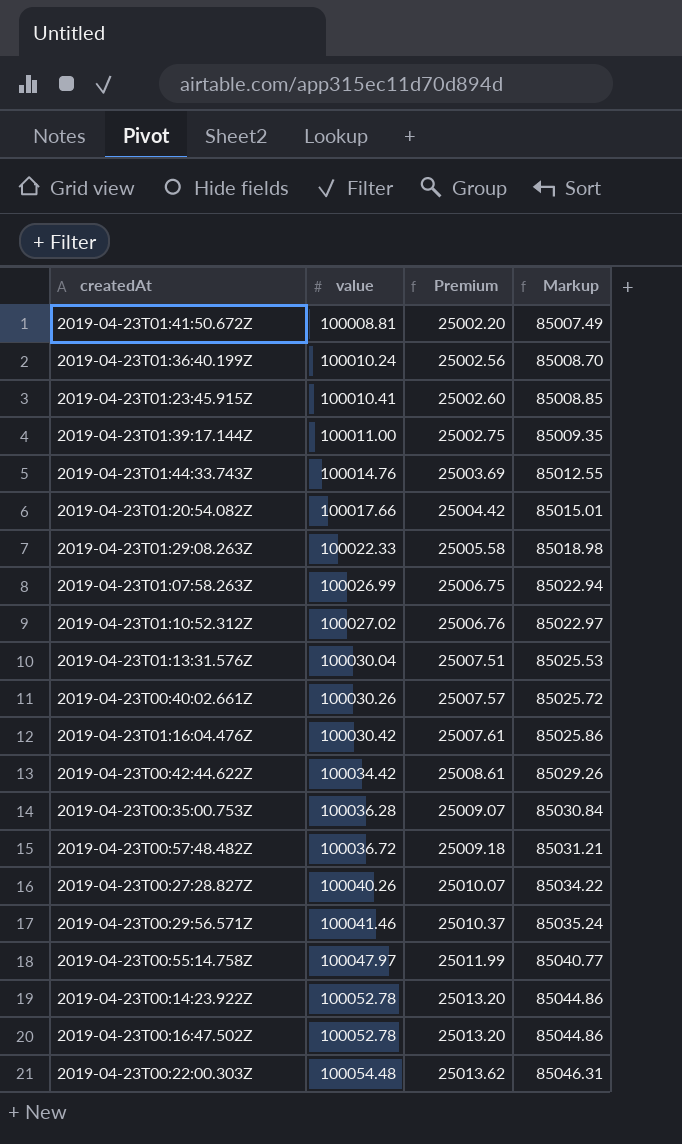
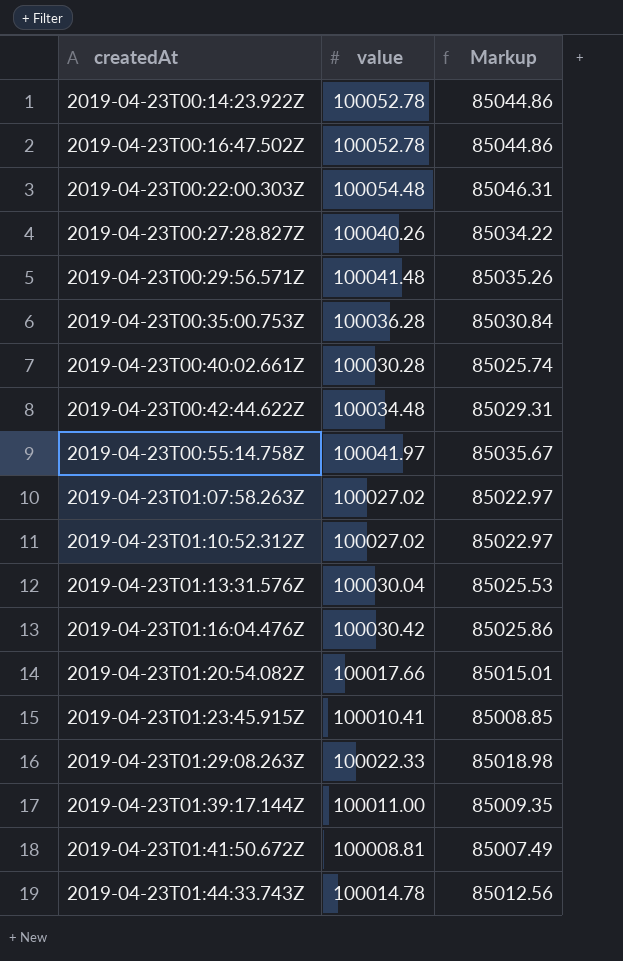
row order: value ascending -> createdAt ascending
column Premium | formula: [value] * 0.25 -> none
row 2019-04-23T01:36:40.199Z: 100010.24 | 25002.56 | 85008.70 -> none
row 2019-04-23T00:57:48.482Z: 100036.72 | 25009.18 | 85031.21 -> none
2019-04-23T00:29:56.571Z | value: 100041.46 -> 100041.48
2019-04-23T00:29:56.571Z | Markup: 85035.24 -> 85035.26
2019-04-23T00:40:02.661Z | value: 100030.26 -> 100030.28
2019-04-23T00:40:02.661Z | Markup: 85025.72 -> 85025.74
2019-04-23T00:42:44.622Z | value: 100034.42 -> 100034.48
2019-04-23T00:42:44.622Z | Markup: 85029.26 -> 85029.31
2019-04-23T00:55:14.758Z | value: 100047.97 -> 100041.97
2019-04-23T00:55:14.758Z | Markup: 85040.77 -> 85035.67
2019-04-23T01:07:58.263Z | value: 100026.99 -> 100027.02
2019-04-23T01:07:58.263Z | Markup: 85022.94 -> 85022.97
2019-04-23T01:44:33.743Z | value: 100014.76 -> 100014.78
2019-04-23T01:44:33.743Z | Markup: 85012.55 -> 85012.56

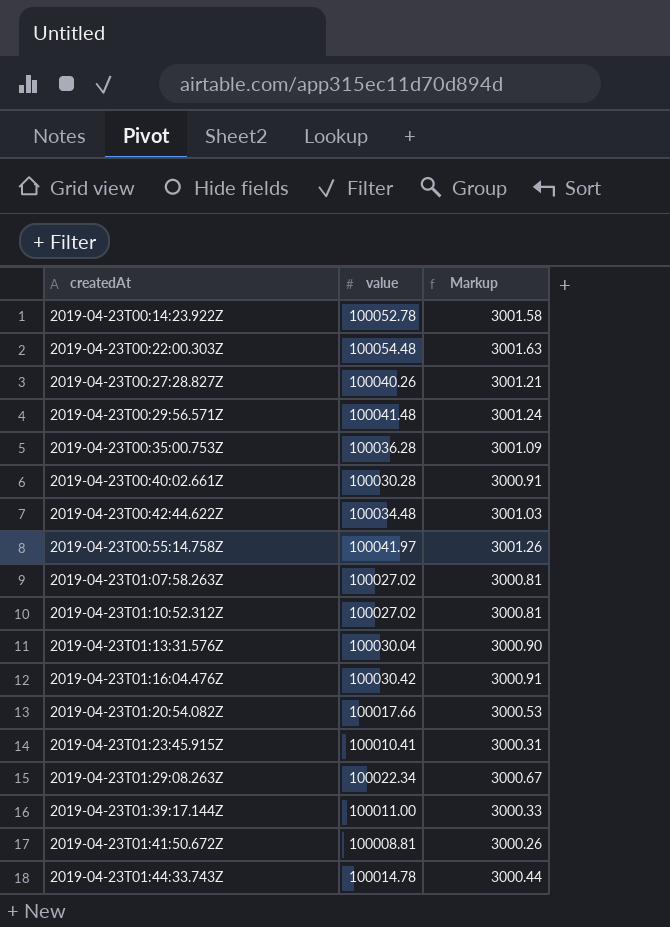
column Markup | formula: [value] * 0.85 -> [value] * 0.03
row 2019-04-23T00:16:47.502Z: 100052.78 | 85044.86 -> none
2019-04-23T01:29:08.263Z | value: 100022.33 -> 100022.34

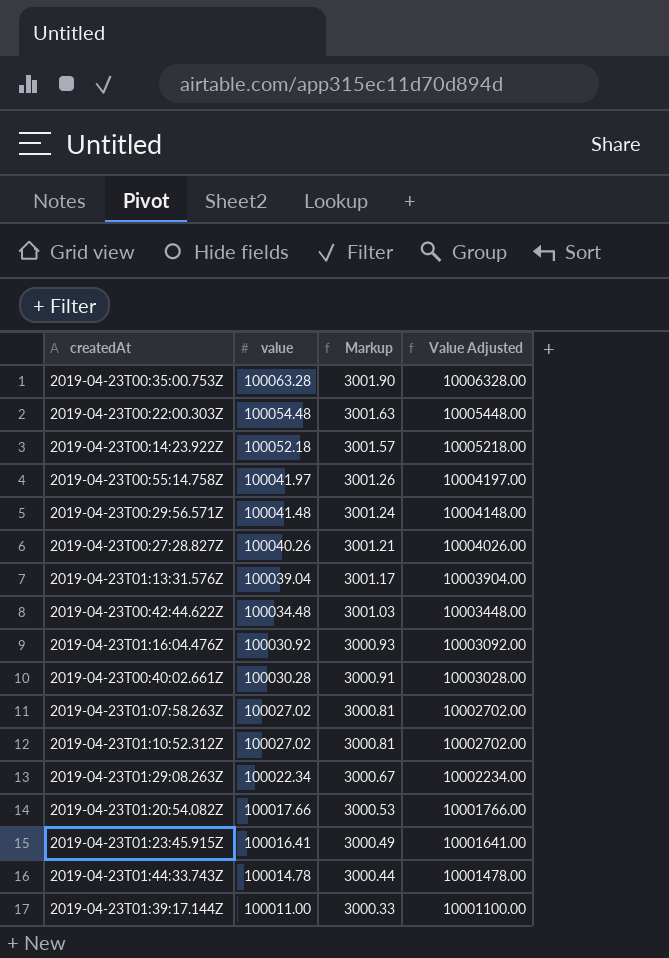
row order: createdAt ascending -> value descending
column Value Adjusted | formula: none -> [value] * 100
row 2019-04-23T01:41:50.672Z: 100008.81 | 3000.26 -> none
2019-04-23T00:35:00.753Z | value: 100036.28 -> 100063.28
2019-04-23T00:35:00.753Z | Markup: 3001.09 -> 3001.90
2019-04-23T00:14:23.922Z | value: 100052.78 -> 100052.18
2019-04-23T00:14:23.922Z | Markup: 3001.58 -> 3001.57
2019-04-23T01:13:31.576Z | value: 100030.04 -> 100039.04
2019-04-23T01:13:31.576Z | Markup: 3000.90 -> 3001.17
2019-04-23T01:16:04.476Z | value: 100030.42 -> 100030.92
2019-04-23T01:16:04.476Z | Markup: 3000.91 -> 3000.93
2019-04-23T01:23:45.915Z | value: 100010.41 -> 100016.41
2019-04-23T01:23:45.915Z | Markup: 3000.31 -> 3000.49

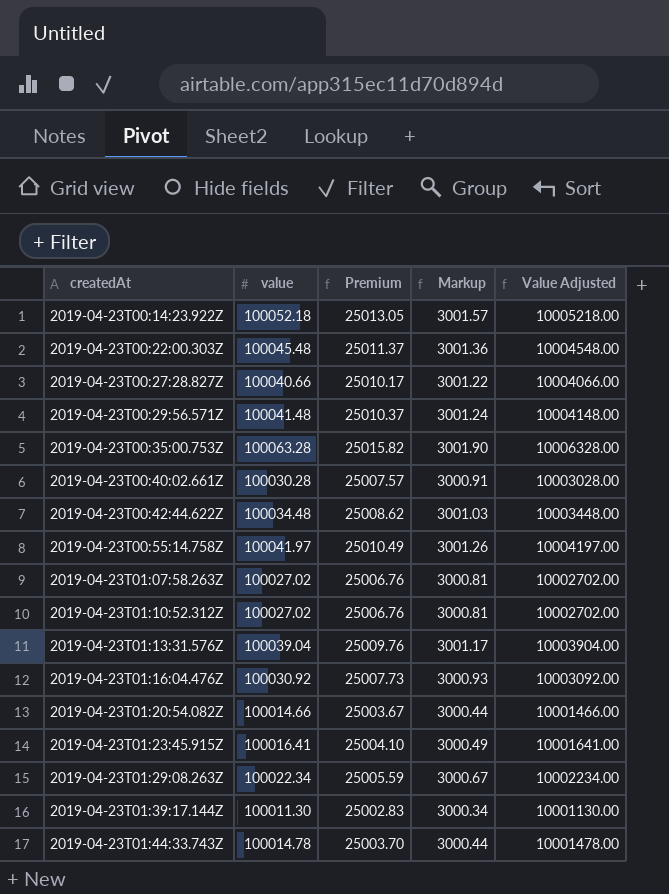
row order: value descending -> createdAt ascending
column Premium | formula: none -> [value] * 0.25
2019-04-23T00:22:00.303Z | value: 100054.48 -> 100045.48
2019-04-23T00:22:00.303Z | Markup: 3001.63 -> 3001.36
2019-04-23T00:22:00.303Z | Value Adjusted: 10005448.00 -> 10004548.00
2019-04-23T00:27:28.827Z | value: 100040.26 -> 100040.66
2019-04-23T00:27:28.827Z | Markup: 3001.21 -> 3001.22
2019-04-23T00:27:28.827Z | Value Adjusted: 10004026.00 -> 10004066.00
2019-04-23T01:20:54.082Z | value: 100017.66 -> 100014.66
2019-04-23T01:20:54.082Z | Markup: 3000.53 -> 3000.44
2019-04-23T01:20:54.082Z | Value Adjusted: 10001766.00 -> 10001466.00
2019-04-23T01:39:17.144Z | value: 100011.00 -> 100011.30
2019-04-23T01:39:17.144Z | Markup: 3000.33 -> 3000.34
2019-04-23T01:39:17.144Z | Value Adjusted: 10001100.00 -> 10001130.00

